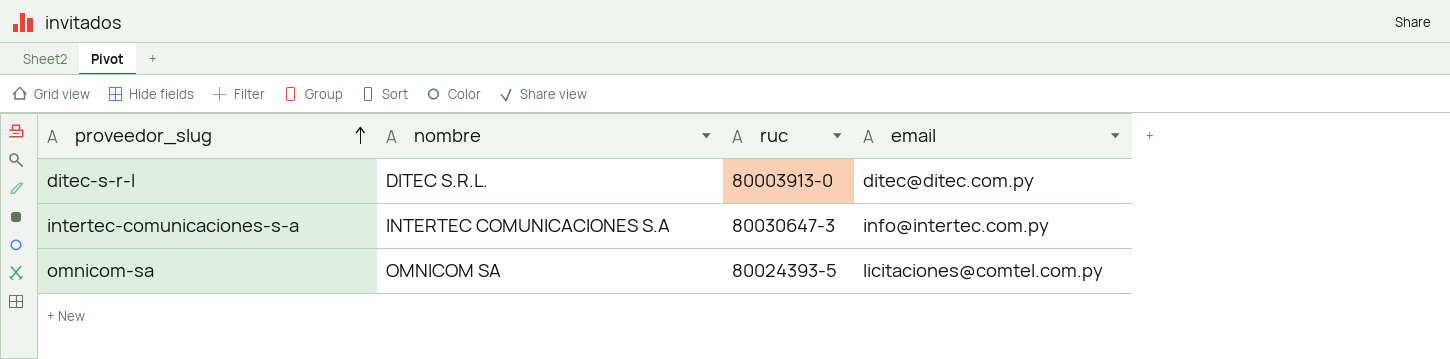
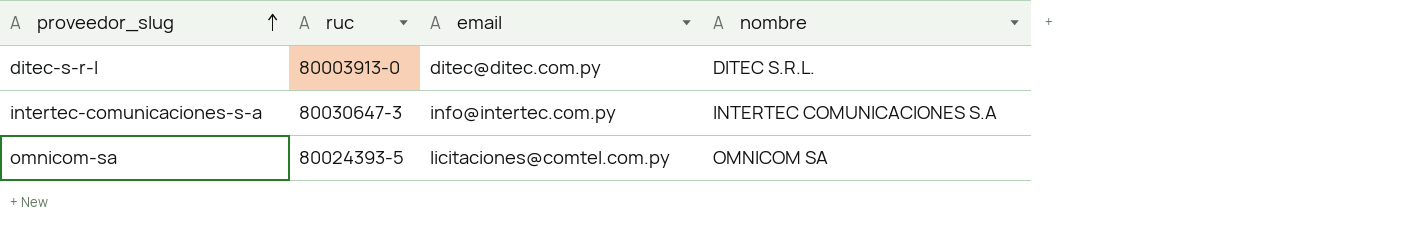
column nombre | position: 2 -> 4

